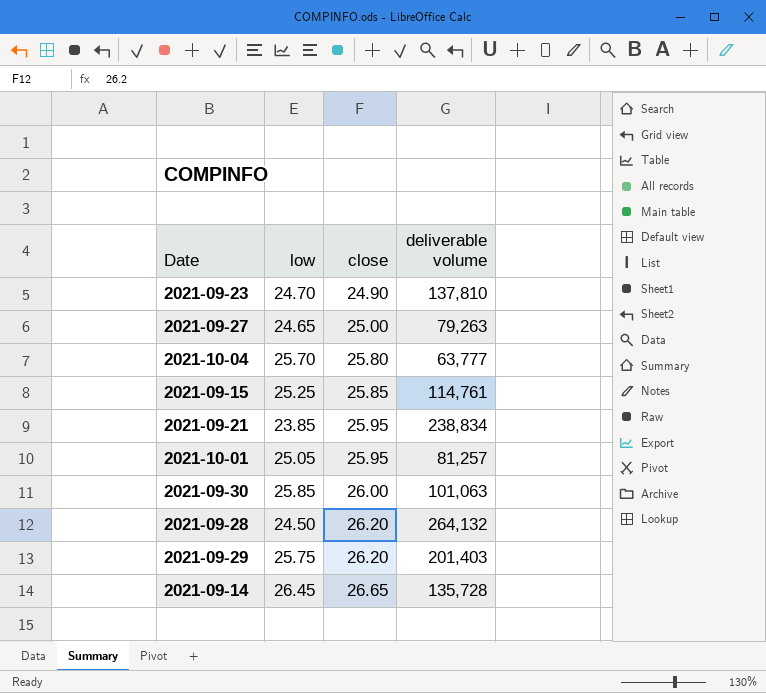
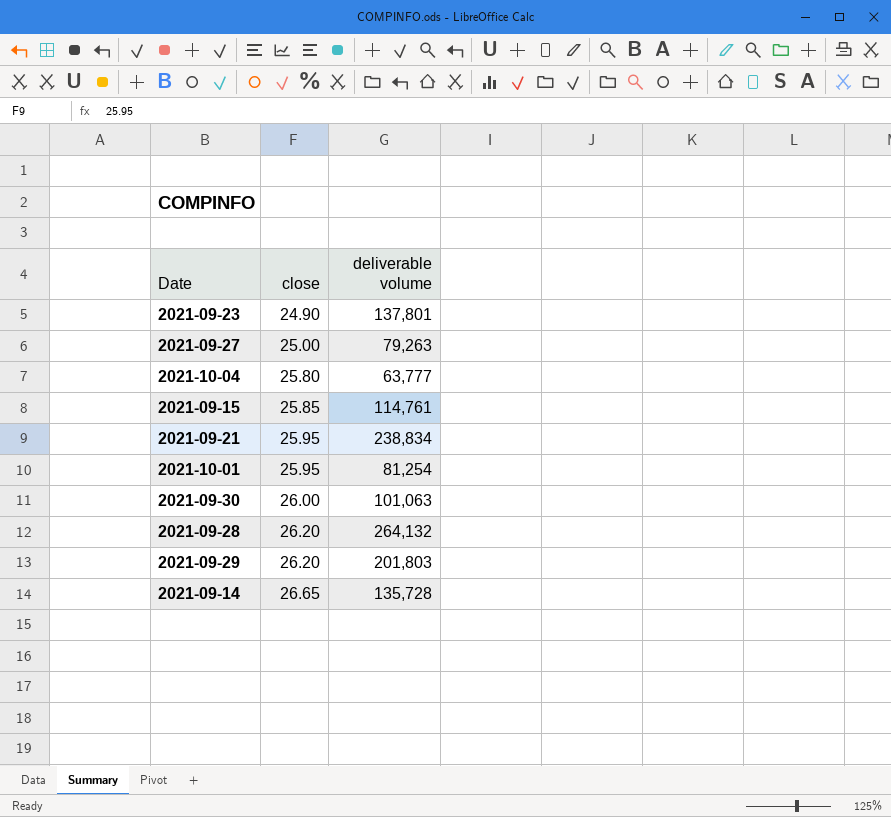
column low | position: 2 -> none
2021-09-23 | deliverable volume: 137,810 -> 137,801
2021-10-01 | deliverable volume: 81,257 -> 81,254
2021-09-29 | deliverable volume: 201,403 -> 201,803

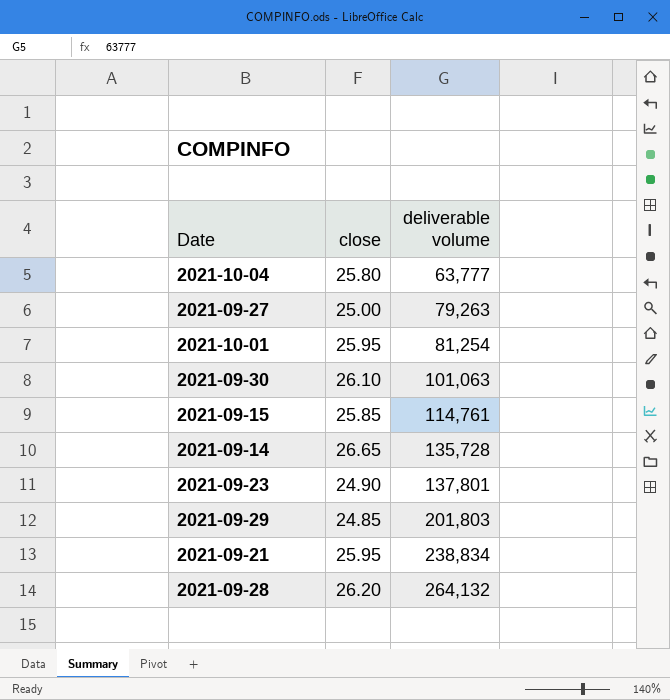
row order: close ascending -> deliverable volume ascending
2021-09-30 | close: 26.00 -> 26.10
2021-09-29 | close: 26.20 -> 24.85

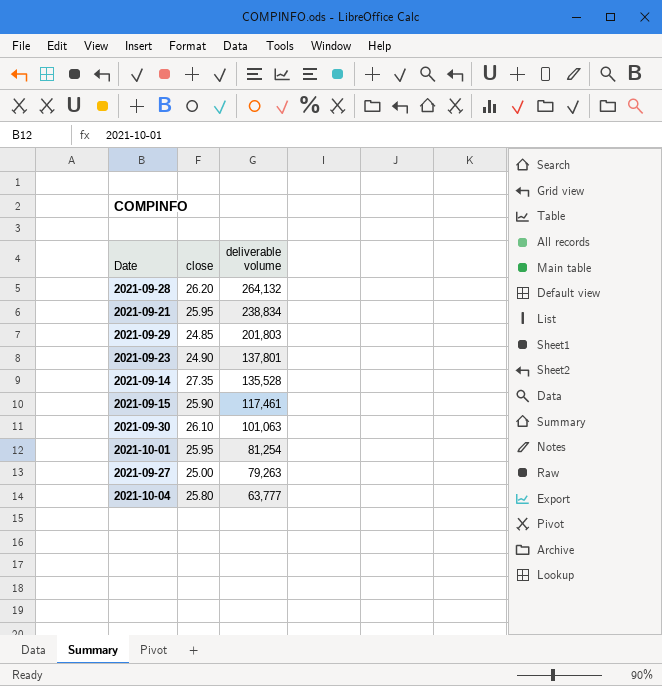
row order: deliverable volume ascending -> deliverable volume descending
2021-09-14 | close: 26.65 -> 27.35
2021-09-14 | deliverable volume: 135,728 -> 135,528
2021-09-15 | close: 25.85 -> 25.90
2021-09-15 | deliverable volume: 114,761 -> 117,461

